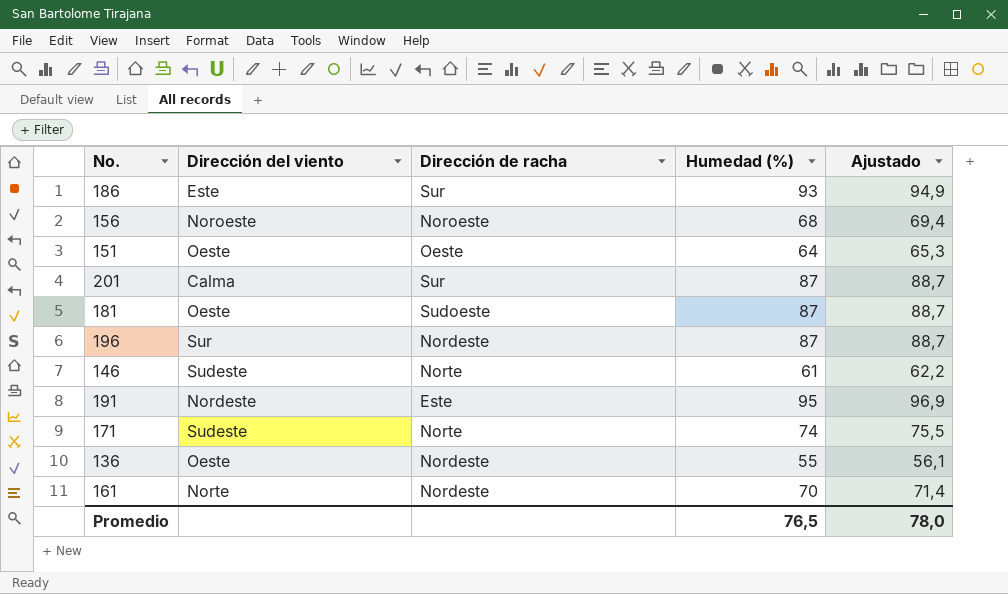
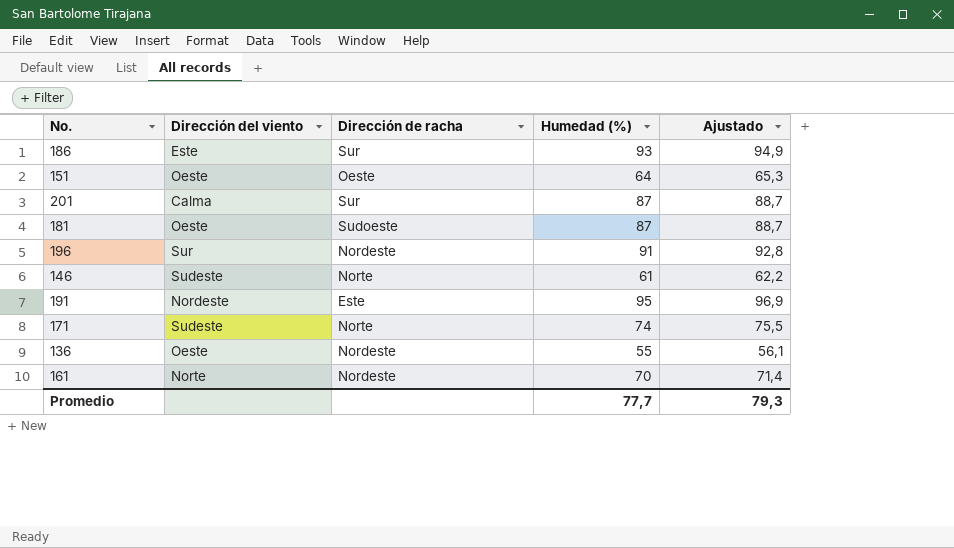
row 156: Noroeste | Noroeste | 68 | 69,4 -> none
196 | Humedad (%): 87 -> 91
196 | Ajustado: 88,7 -> 92,8
Promedio | Humedad (%): 76,5 -> 77,7
Promedio | Ajustado: 78,0 -> 79,3

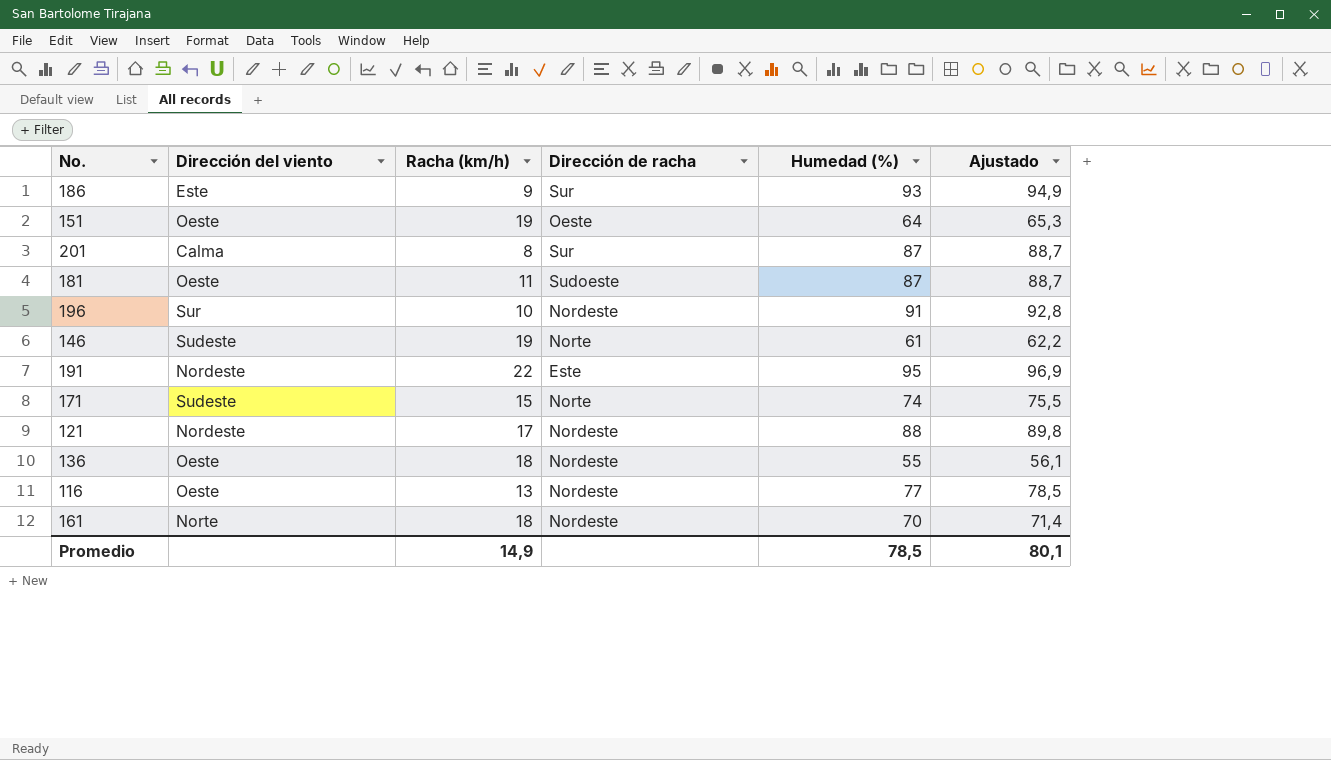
column Racha (km/h) | position: none -> 3
row 121: none -> Nordeste | 17 | Nordeste | 88 | 89,8
row 116: none -> Oeste | 13 | Nordeste | 77 | 78,5
Promedio | Humedad (%): 77,7 -> 78,5
Promedio | Ajustado: 79,3 -> 80,1

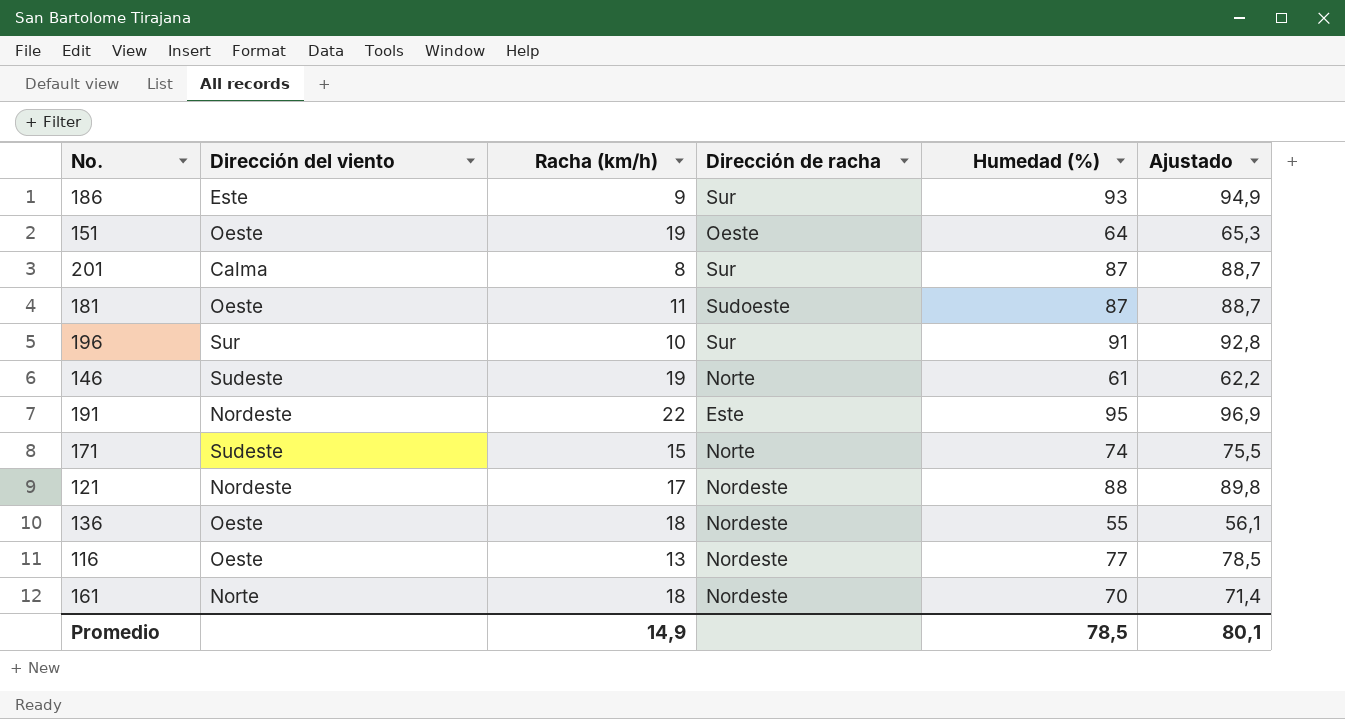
196 | Dirección de racha: Nordeste -> Sur

